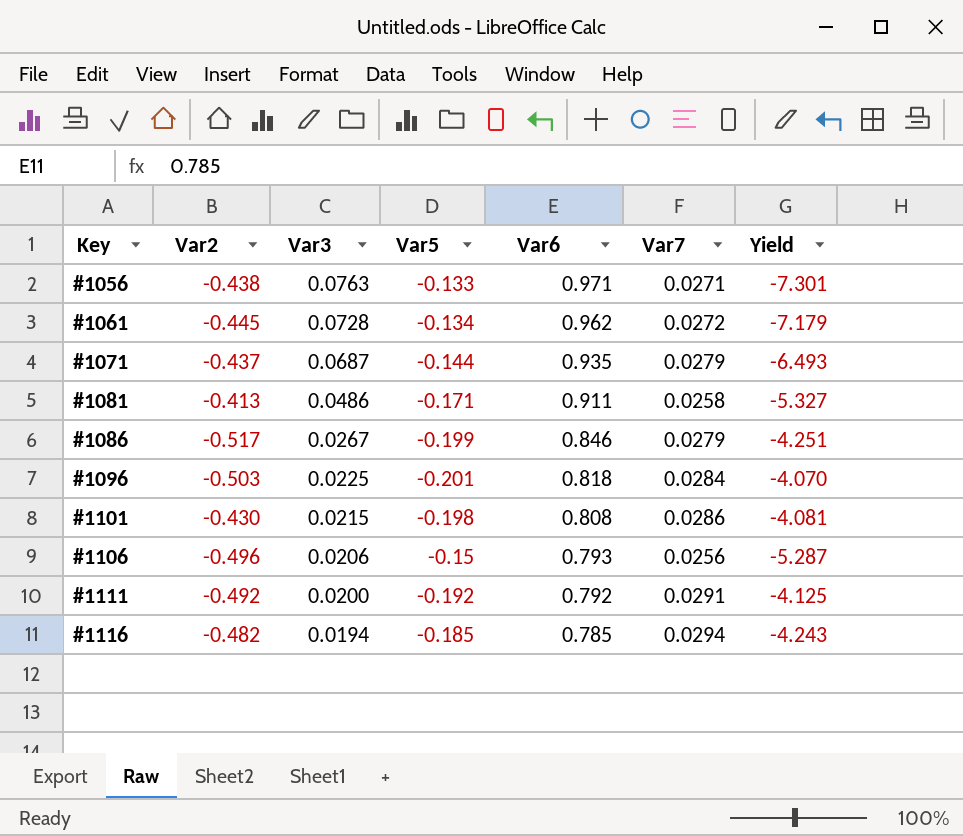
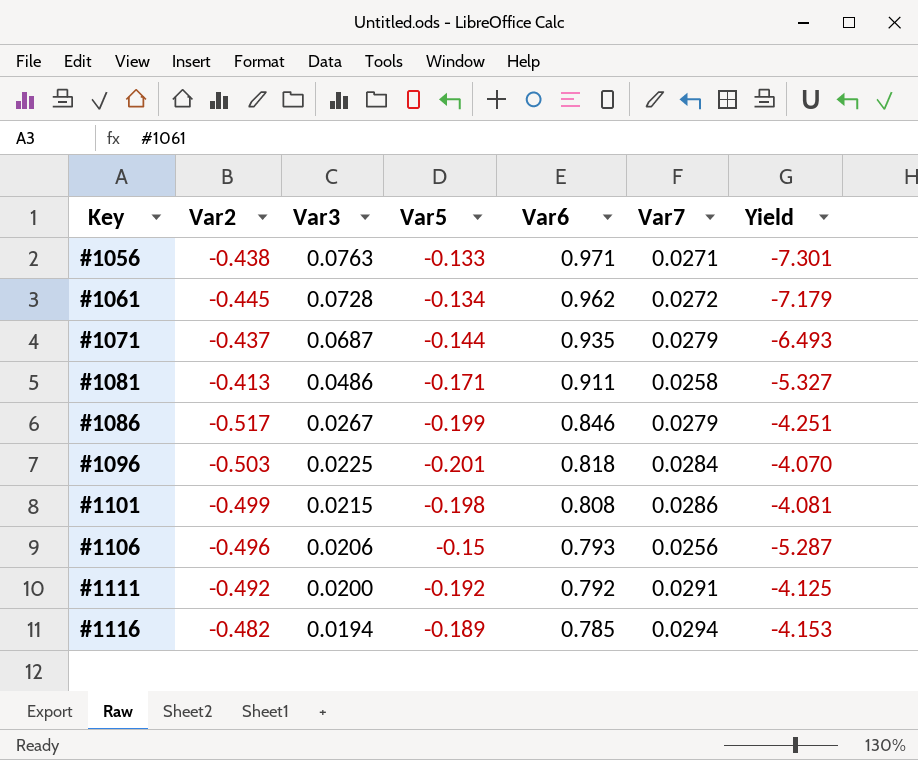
#1101 | Var2: -0.430 -> -0.499
#1116 | Var5: -0.185 -> -0.189
#1116 | Yield: -4.243 -> -4.153

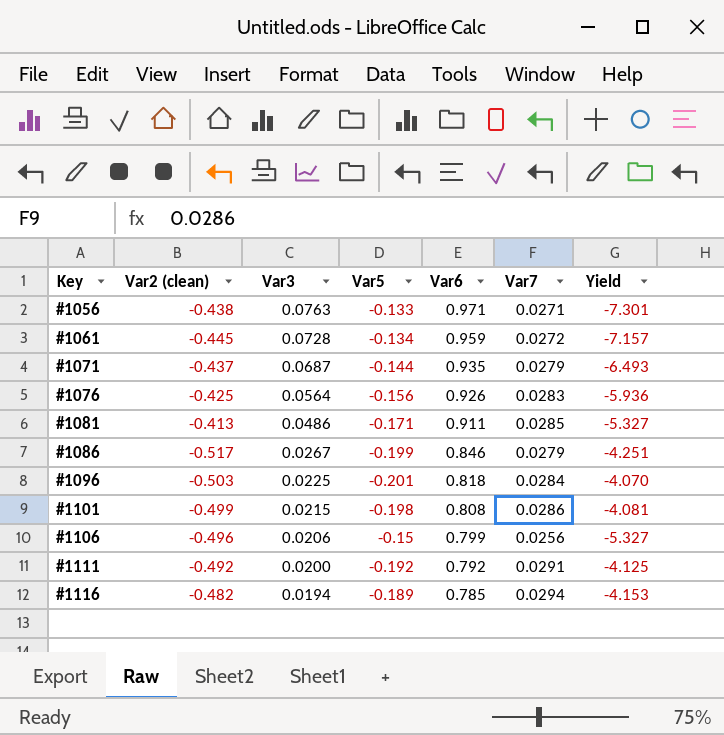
column name: Var2 -> Var2 (clean)
#1061 | Var6: 0.962 -> 0.959
#1061 | Yield: -7.179 -> -7.157
row #1076: none -> -0.425 | 0.0564 | -0.156 | 0.926 | 0.0283 | -5.936
#1081 | Var7: 0.0258 -> 0.0285
#1106 | Var6: 0.793 -> 0.799
#1106 | Yield: -5.287 -> -5.327

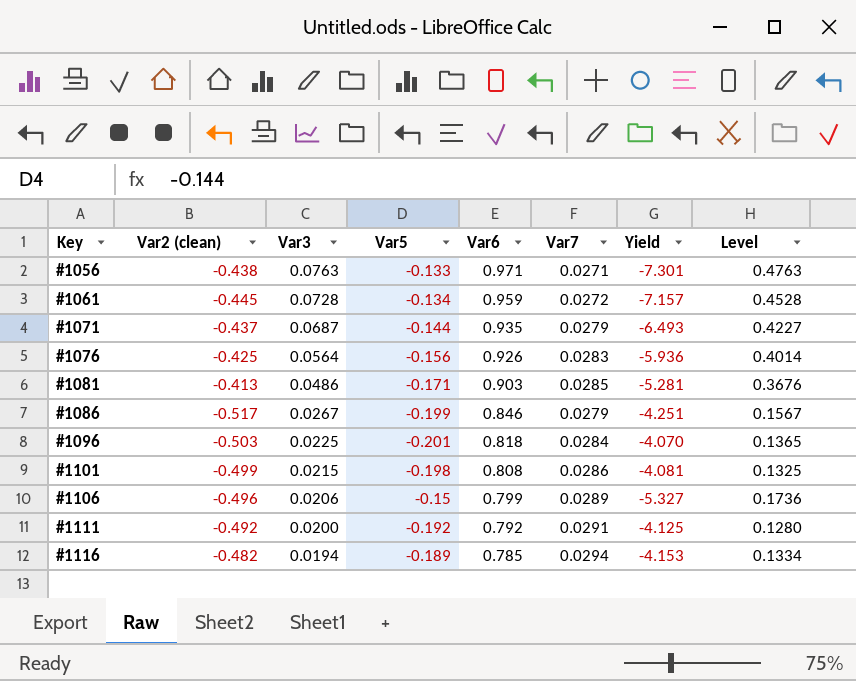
column Level | formula: none -> [Var2 (clean)] + [Var3] + [Var5] + [Var6]
#1081 | Var6: 0.911 -> 0.903
#1081 | Yield: -5.327 -> -5.281
#1106 | Var7: 0.0256 -> 0.0289

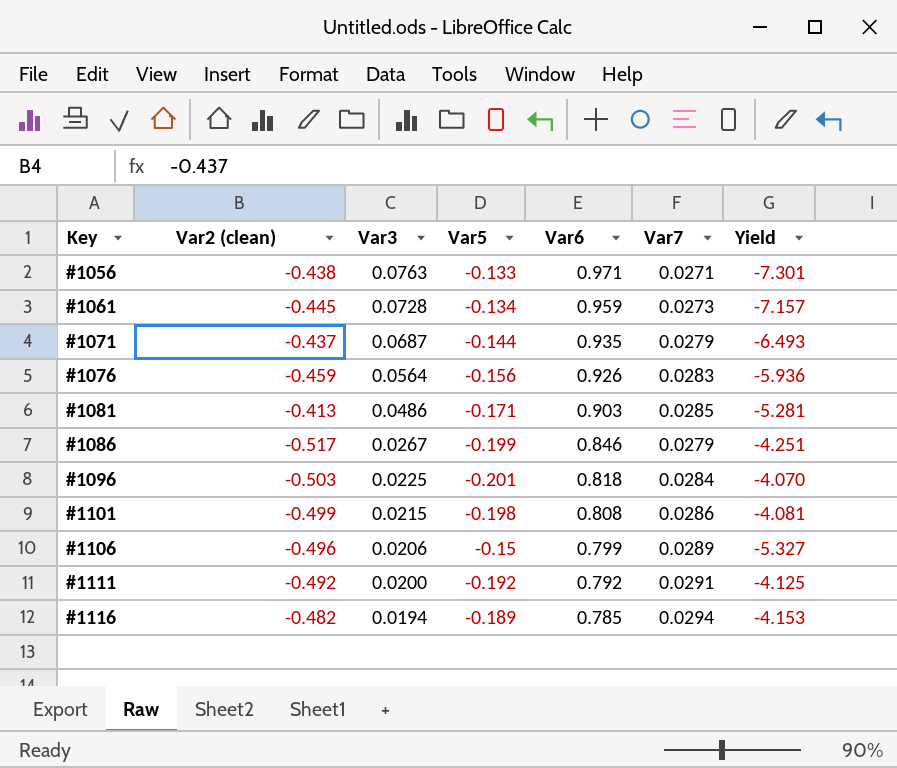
column Level | formula: [Var2 (clean)] + [Var3] + [Var5] + [Var6] -> none
#1061 | Var7: 0.0272 -> 0.0273
#1076 | Var2 (clean): -0.425 -> -0.459

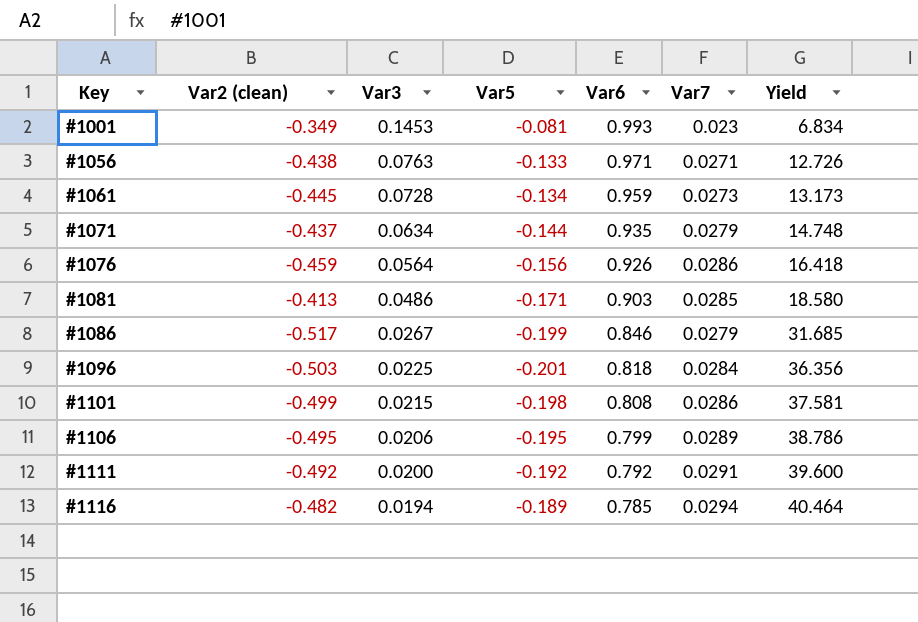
column Yield | formula: [Var6] / [Var5] -> [Var6] / [Var3]
row #1001: none -> -0.349 | 0.1453 | -0.081 | 0.993 | 0.023 | 6.834
#1071 | Var3: 0.0687 -> 0.0634
#1076 | Var7: 0.0283 -> 0.0286
#1106 | Var2 (clean): -0.496 -> -0.495
#1106 | Var5: -0.15 -> -0.195

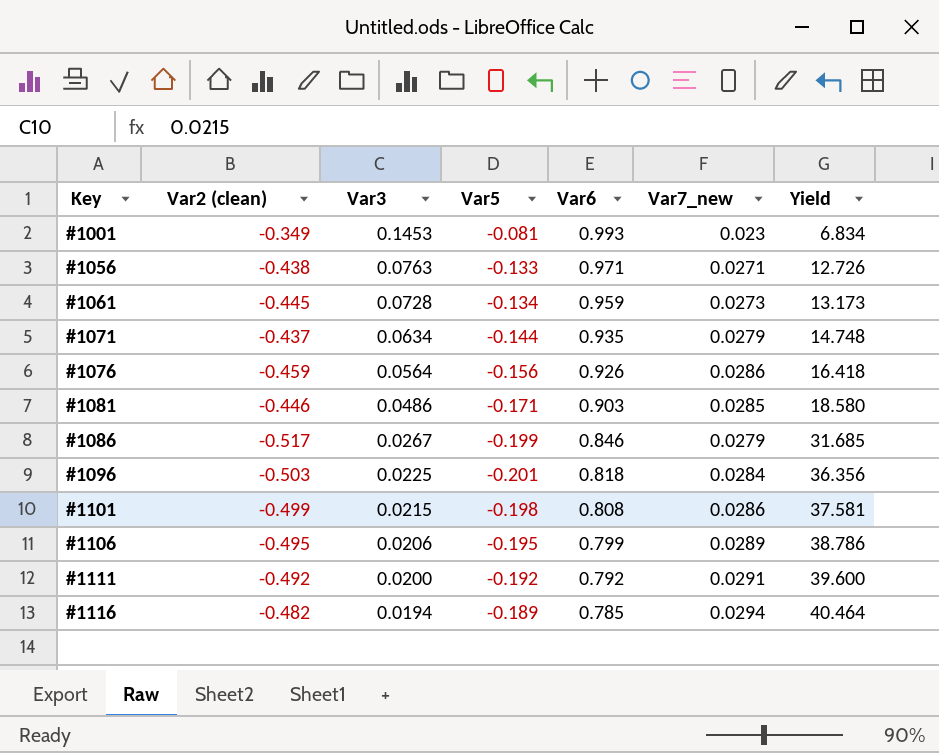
column name: Var7 -> Var7_new
#1081 | Var2 (clean): -0.413 -> -0.446

